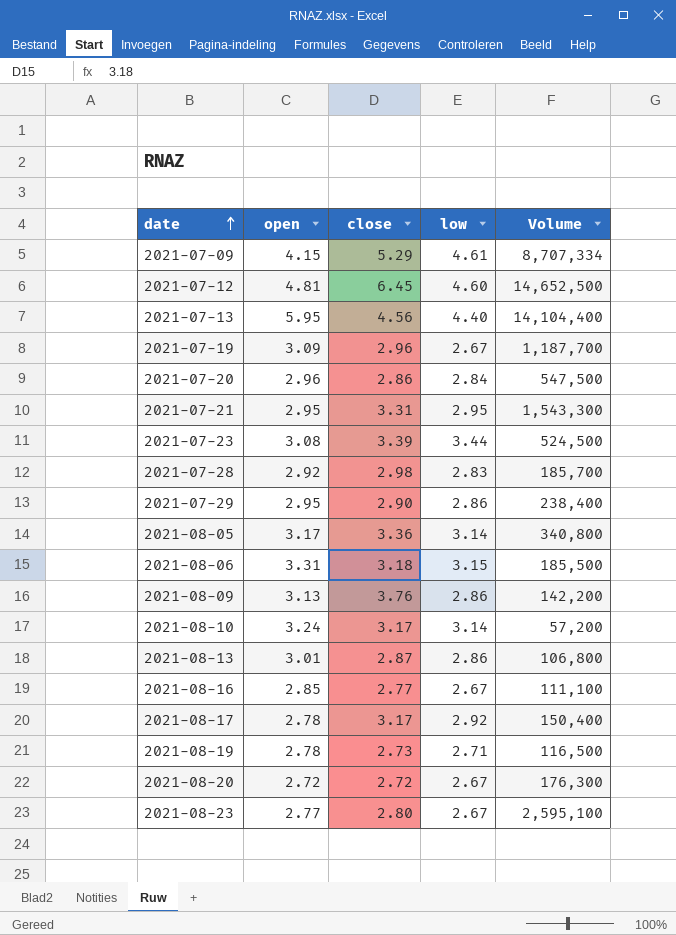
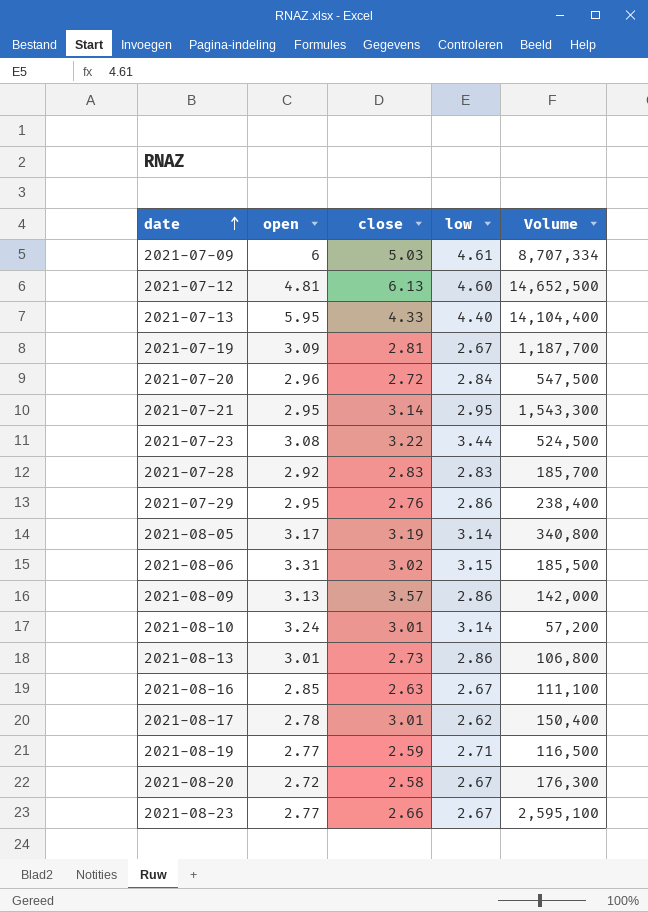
2021-07-09 | open: 4.15 -> 6
2021-07-09 | close: 5.29 -> 5.03
2021-07-12 | close: 6.45 -> 6.13
2021-07-13 | close: 4.56 -> 4.33
2021-07-19 | close: 2.96 -> 2.81
2021-07-20 | close: 2.86 -> 2.72
2021-07-21 | close: 3.31 -> 3.14
2021-07-23 | close: 3.39 -> 3.22
2021-07-28 | close: 2.98 -> 2.83
2021-07-29 | close: 2.90 -> 2.76
2021-08-05 | close: 3.36 -> 3.19
2021-08-06 | close: 3.18 -> 3.02
2021-08-09 | close: 3.76 -> 3.57
2021-08-09 | Volume: 142,200 -> 142,000
2021-08-10 | close: 3.17 -> 3.01
2021-08-13 | close: 2.87 -> 2.73
2021-08-16 | close: 2.77 -> 2.63
2021-08-17 | close: 3.17 -> 3.01
2021-08-17 | low: 2.92 -> 2.62
2021-08-19 | open: 2.78 -> 2.77
2021-08-19 | close: 2.73 -> 2.59
2021-08-20 | close: 2.72 -> 2.58
2021-08-23 | close: 2.80 -> 2.66

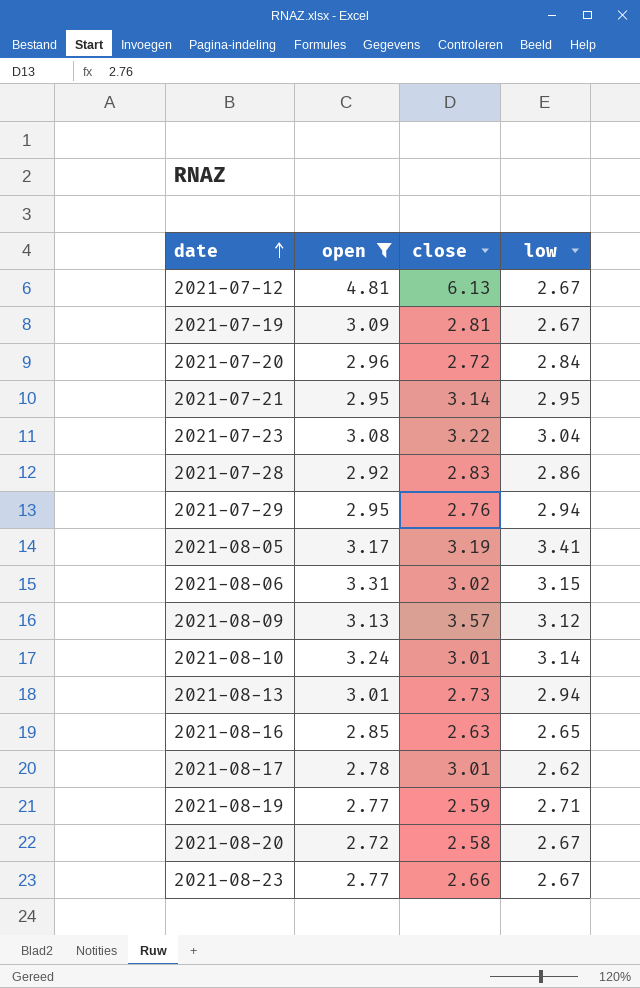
filter: none -> open <= 4.81
column Volume | position: 5 -> none
2021-07-12 | low: 4.60 -> 2.67
2021-07-23 | low: 3.44 -> 3.04
2021-07-28 | low: 2.83 -> 2.86
2021-07-29 | low: 2.86 -> 2.94
2021-08-05 | low: 3.14 -> 3.41
2021-08-09 | low: 2.86 -> 3.12
2021-08-13 | low: 2.86 -> 2.94
2021-08-16 | low: 2.67 -> 2.65

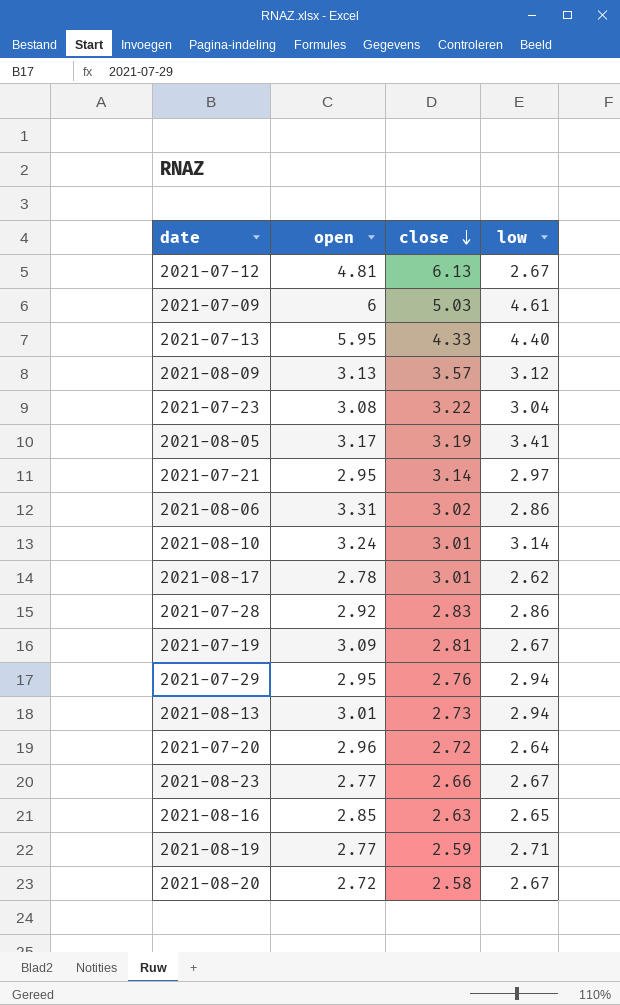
filter: open <= 4.81 -> none
row order: date ascending -> close descending
2021-07-21 | low: 2.95 -> 2.97
2021-08-06 | low: 3.15 -> 2.86
2021-07-20 | low: 2.84 -> 2.64

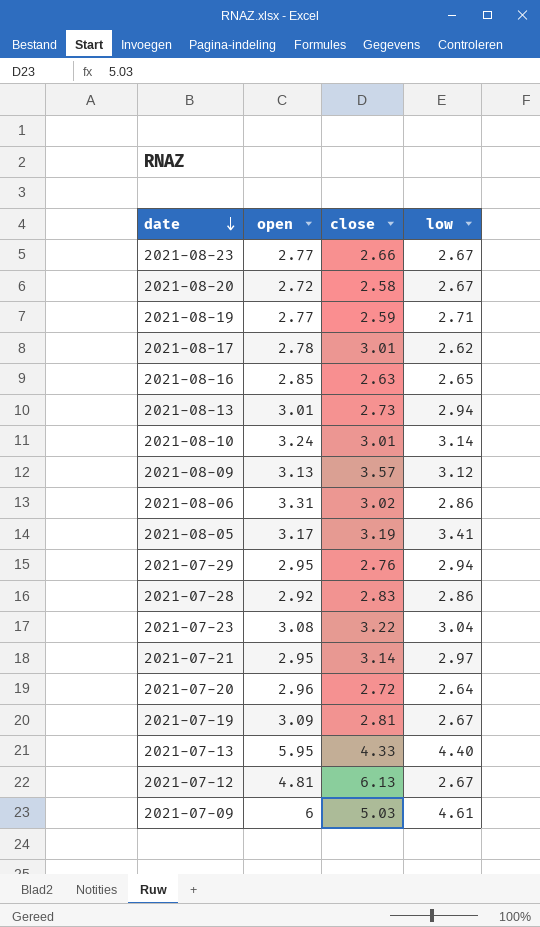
row order: close descending -> date descending

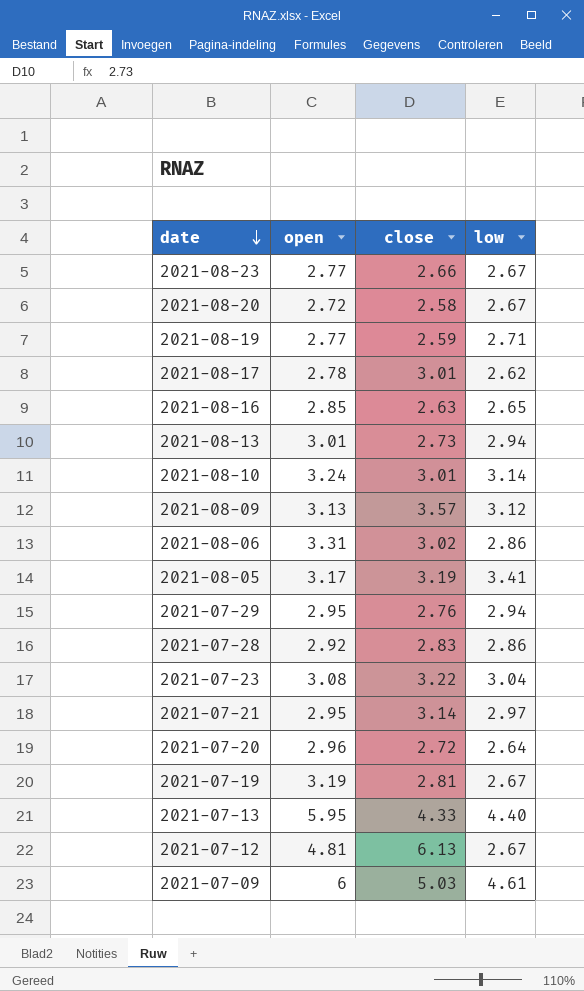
2021-07-19 | open: 3.09 -> 3.19

